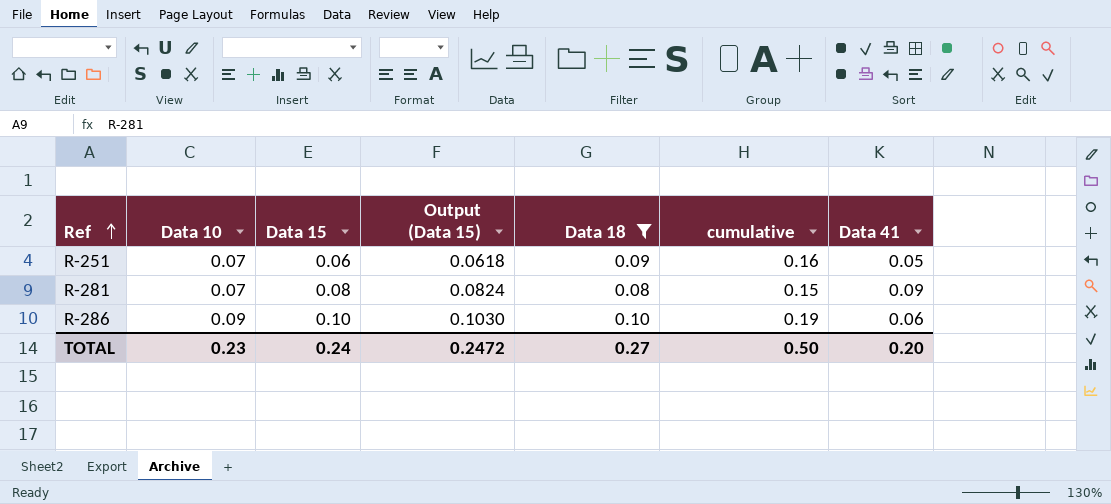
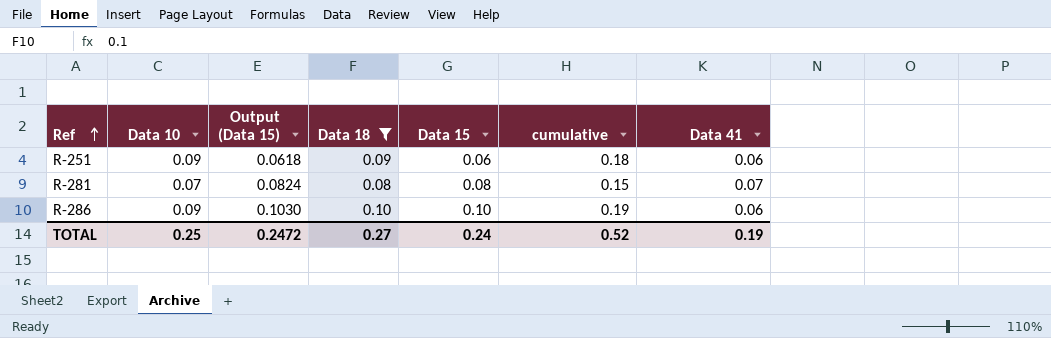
column Data 15 | position: 3 -> 5
R-251 | Data 10: 0.07 -> 0.09
R-251 | cumulative: 0.16 -> 0.18
R-251 | Data 41: 0.05 -> 0.06
R-281 | Data 41: 0.09 -> 0.07
TOTAL | Data 10: 0.23 -> 0.25
TOTAL | cumulative: 0.50 -> 0.52
TOTAL | Data 41: 0.20 -> 0.19

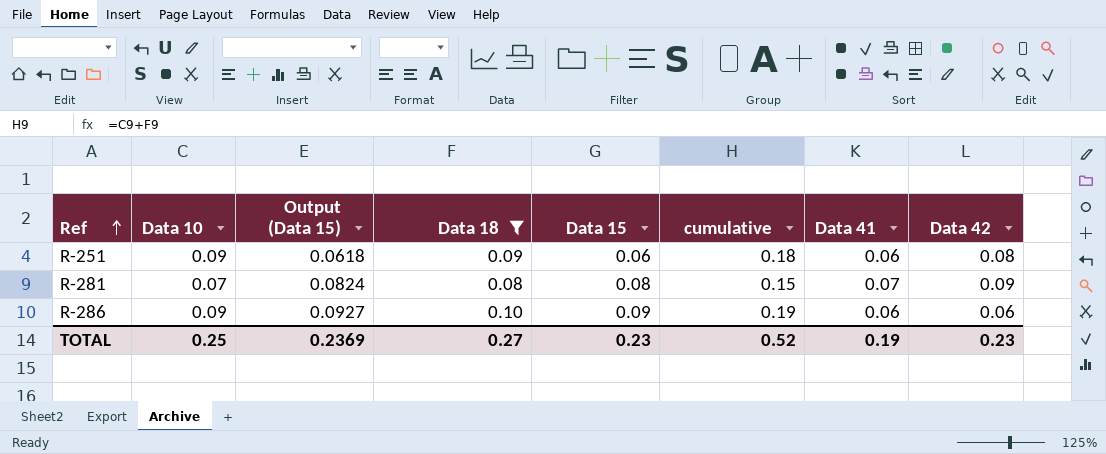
column Data 42 | position: none -> 8
R-286 | Output (Data 15): 0.1030 -> 0.0927
R-286 | Data 15: 0.10 -> 0.09
TOTAL | Output (Data 15): 0.2472 -> 0.2369
TOTAL | Data 15: 0.24 -> 0.23

